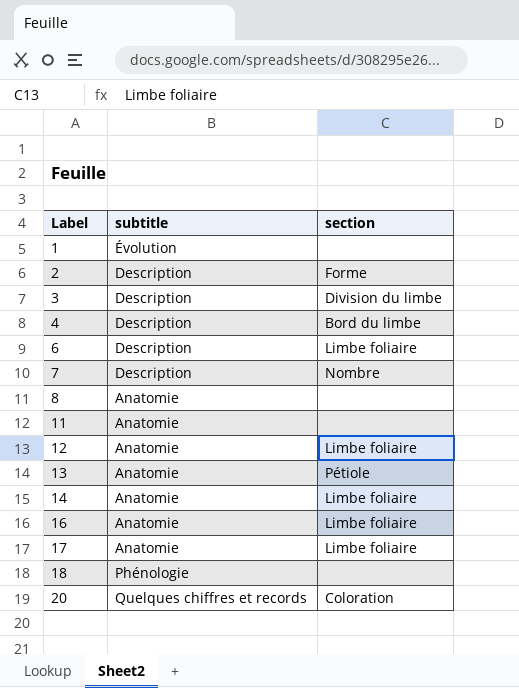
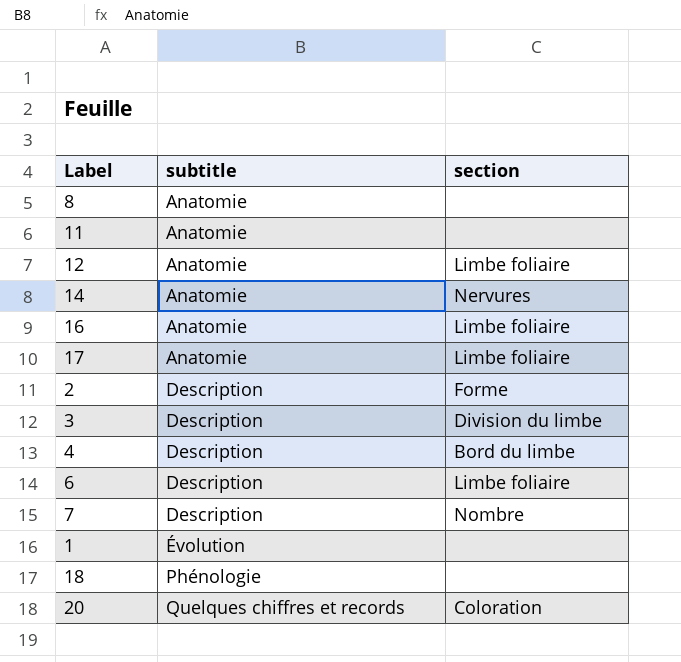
row order: Label ascending -> subtitle ascending
row 13: Anatomie | Pétiole -> none
14 | section: Limbe foliaire -> Nervures

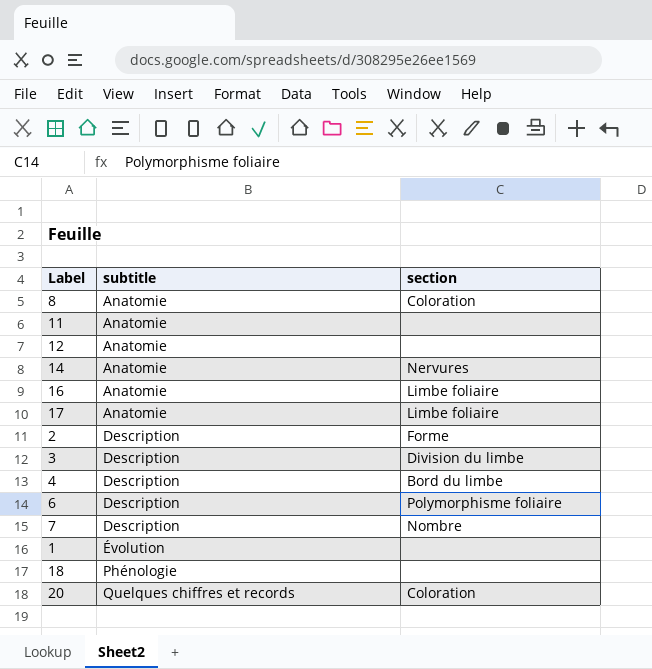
8 | section: none -> Coloration
12 | section: Limbe foliaire -> none
6 | section: Limbe foliaire -> Polymorphisme foliaire

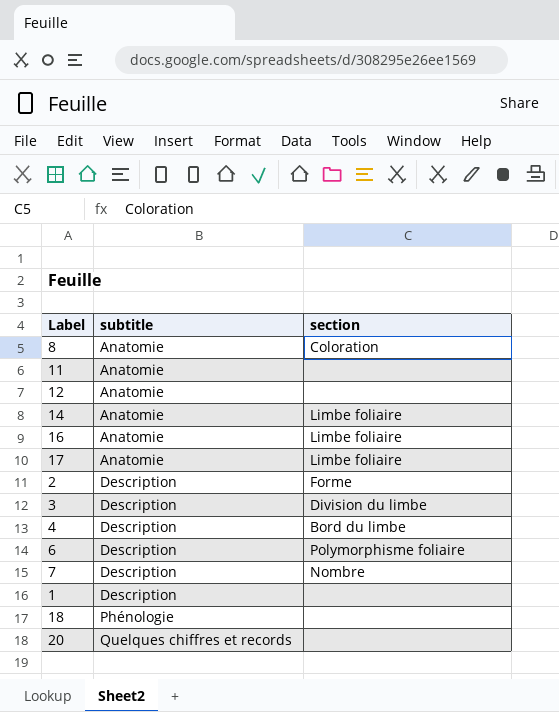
14 | section: Nervures -> Limbe foliaire
1 | subtitle: Évolution -> Description
20 | section: Coloration -> none

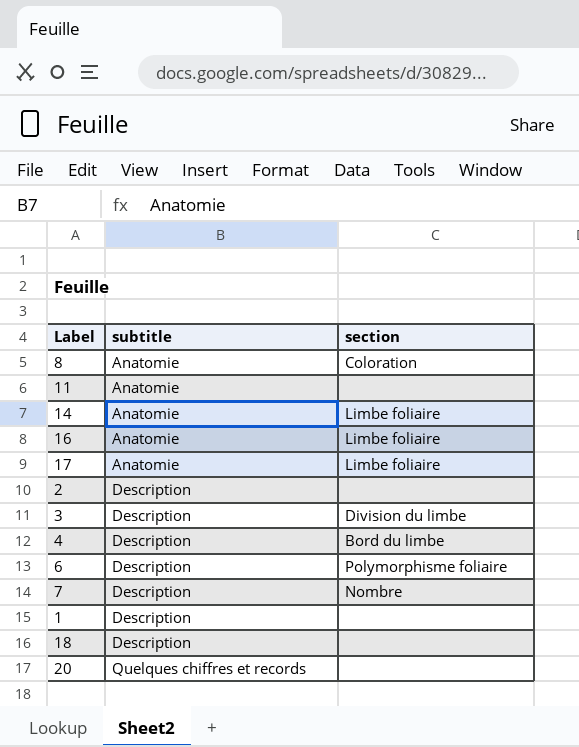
row 12: Anatomie | none -> none
2 | section: Forme -> none
18 | subtitle: Phénologie -> Description

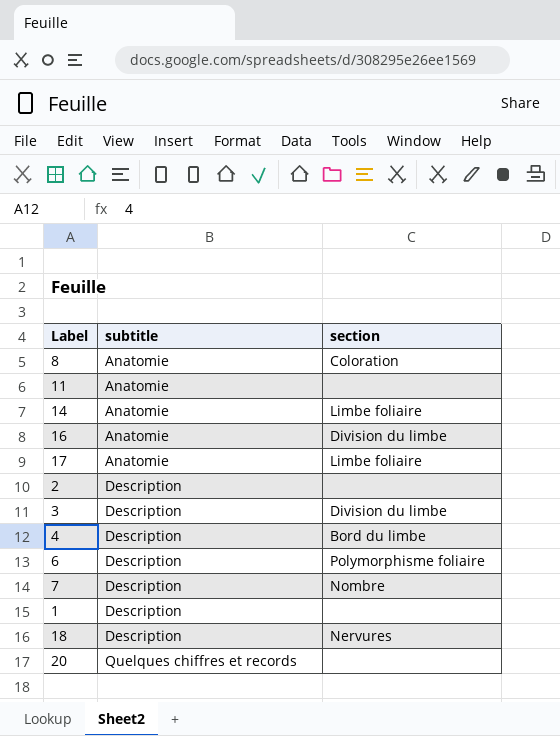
16 | section: Limbe foliaire -> Division du limbe
18 | section: none -> Nervures

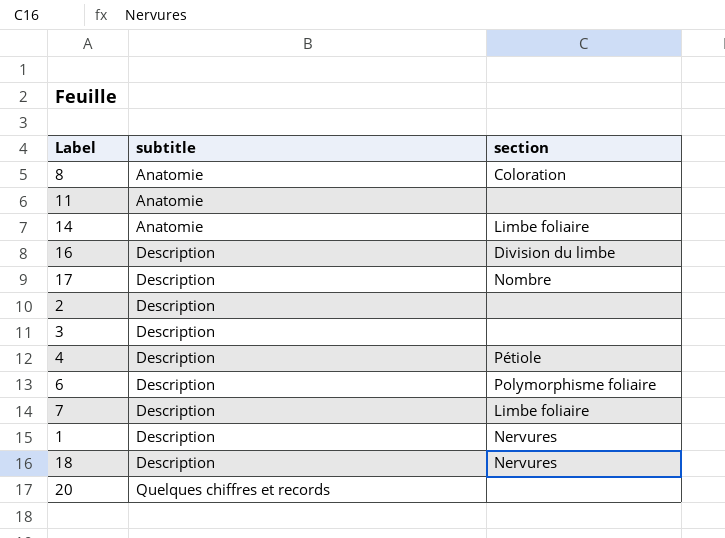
16 | subtitle: Anatomie -> Description
17 | subtitle: Anatomie -> Description
17 | section: Limbe foliaire -> Nombre
3 | section: Division du limbe -> none
4 | section: Bord du limbe -> Pétiole
7 | section: Nombre -> Limbe foliaire
1 | section: none -> Nervures

